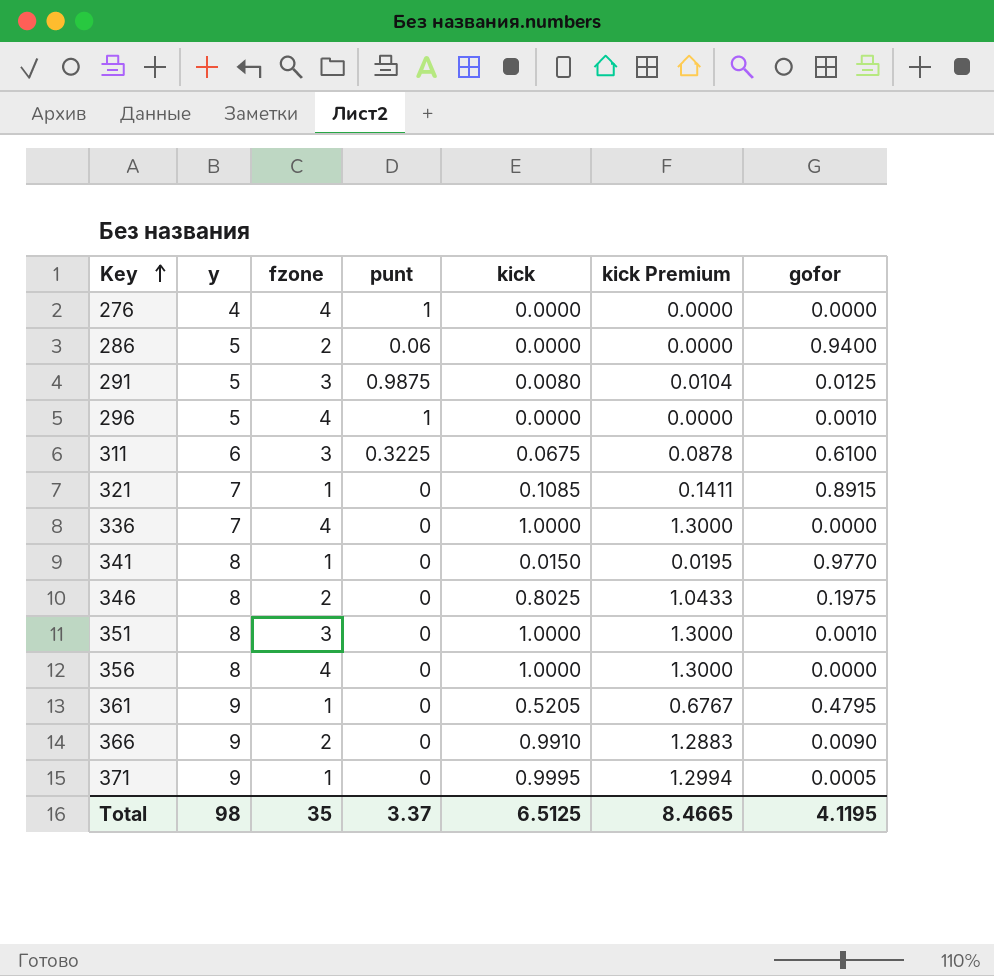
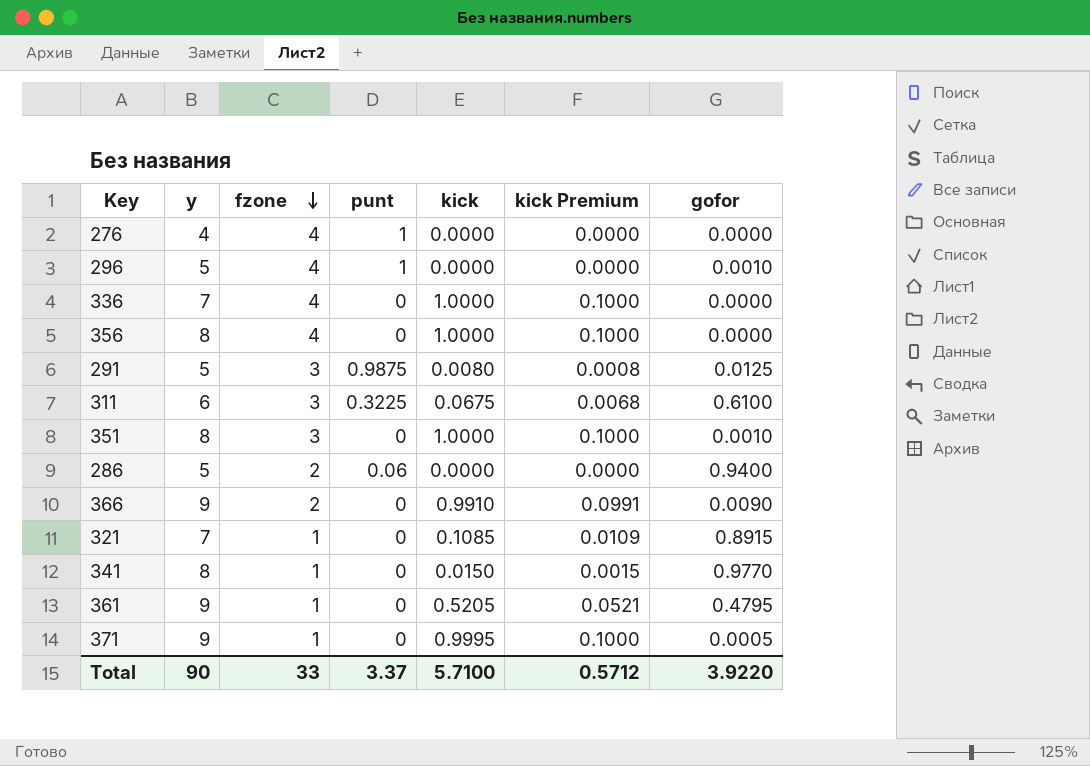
row order: Key ascending -> fzone descending
column kick Premium | formula: [kick] * 1.3 -> [kick] * 0.1
row 346: 8 | 2 | 0 | 0.8025 | 1.0433 | 0.1975 -> none
Total | y: 98 -> 90
Total | fzone: 35 -> 33
Total | kick: 6.5125 -> 5.7100
Total | kick Premium: 8.4665 -> 0.5712
Total | gofor: 4.1195 -> 3.9220

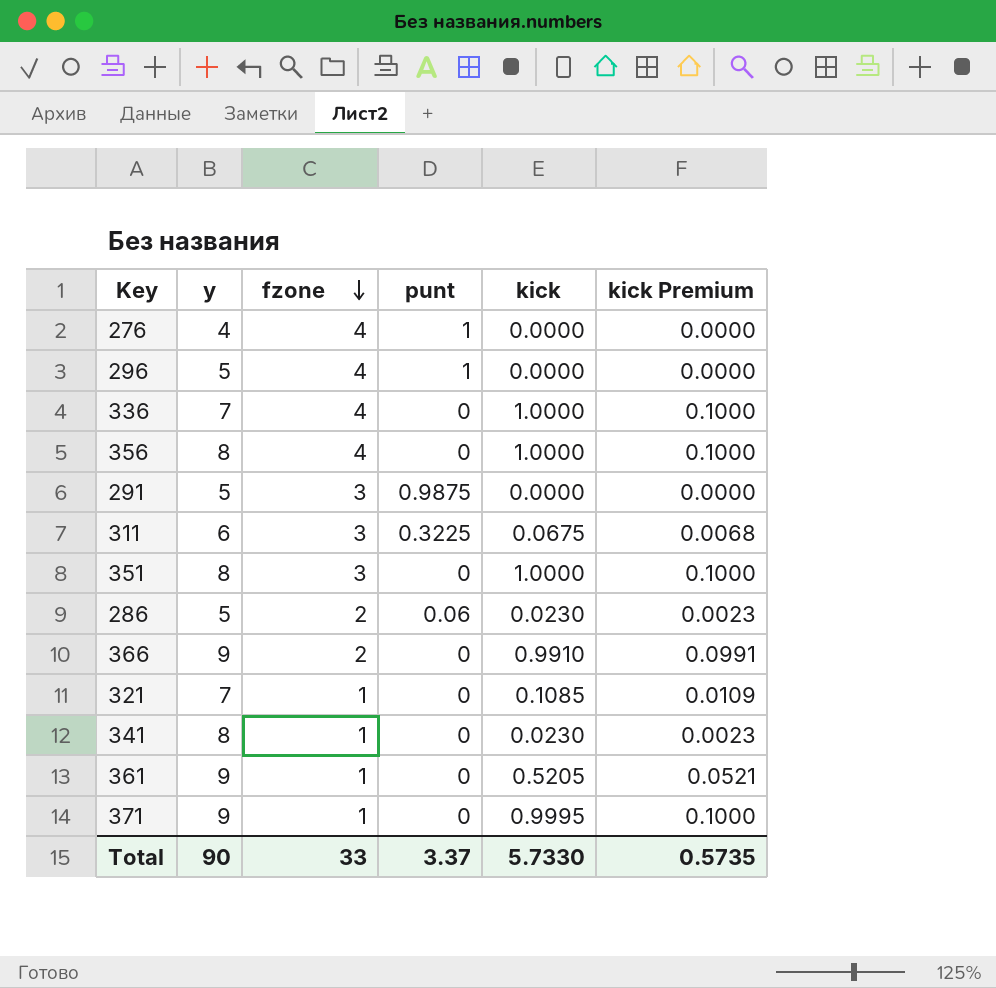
column gofor | position: 7 -> none
291 | kick: 0.0080 -> 0.0000
291 | kick Premium: 0.0008 -> 0.0000
286 | kick: 0.0000 -> 0.0230
286 | kick Premium: 0.0000 -> 0.0023
341 | kick: 0.0150 -> 0.0230
341 | kick Premium: 0.0015 -> 0.0023
Total | kick: 5.7100 -> 5.7330
Total | kick Premium: 0.5712 -> 0.5735

